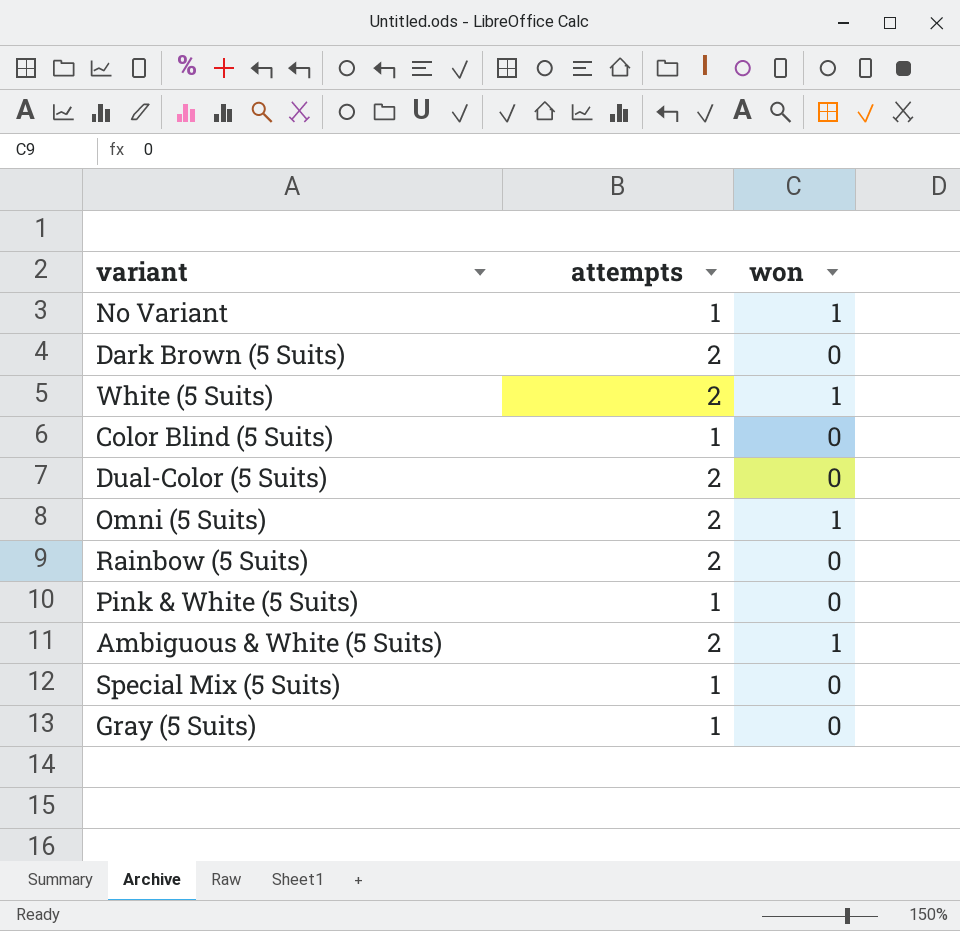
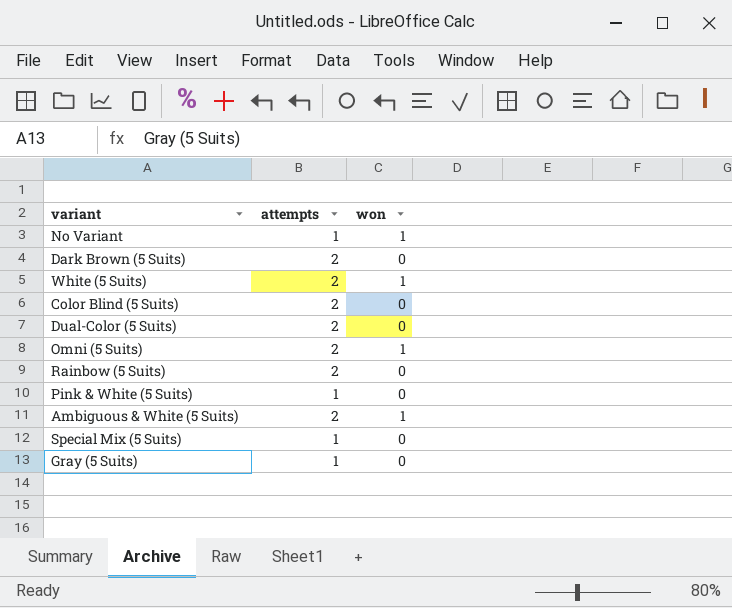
Color Blind (5 Suits) | attempts: 1 -> 2

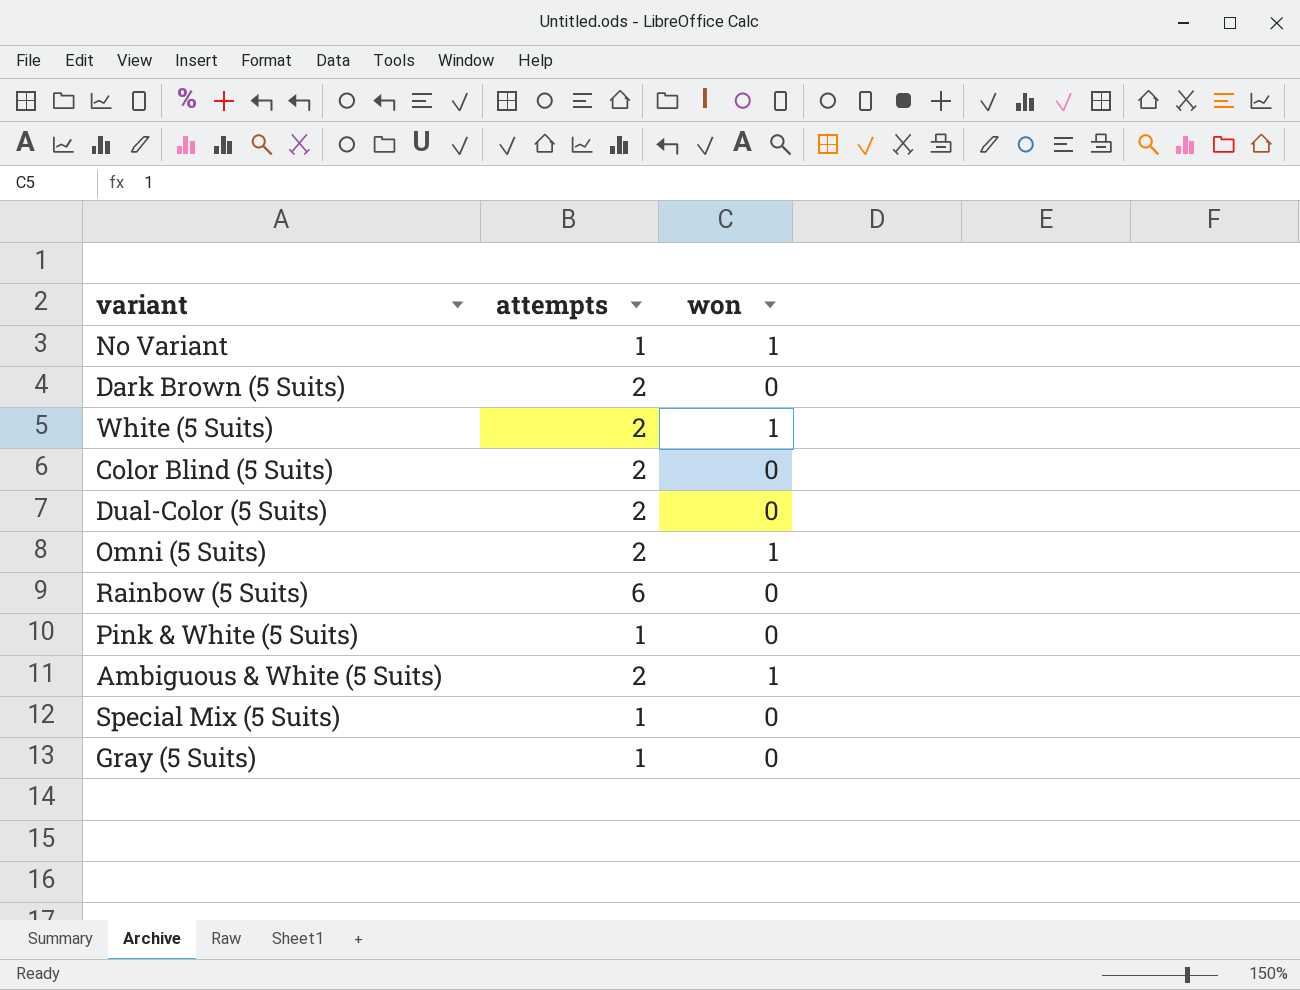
Rainbow (5 Suits) | attempts: 2 -> 6

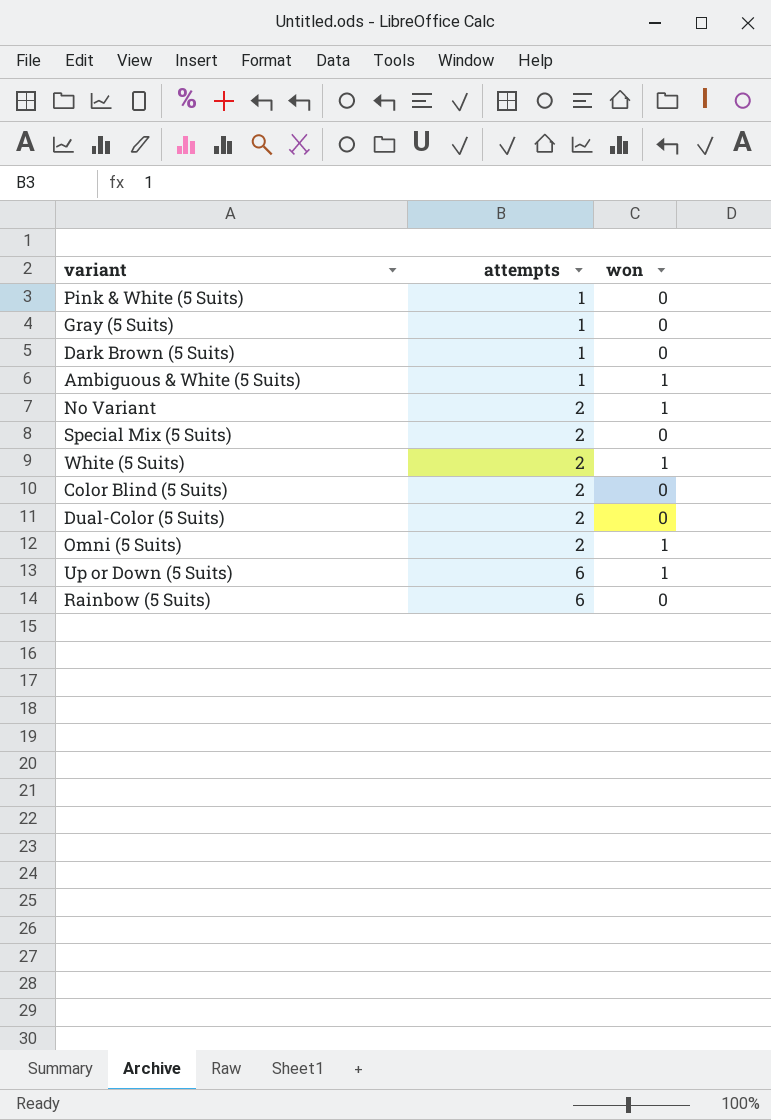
row order: none -> attempts ascending
Dark Brown (5 Suits) | attempts: 2 -> 1
Ambiguous & White (5 Suits) | attempts: 2 -> 1
No Variant | attempts: 1 -> 2
Special Mix (5 Suits) | attempts: 1 -> 2
row Up or Down (5 Suits): none -> 6 | 1

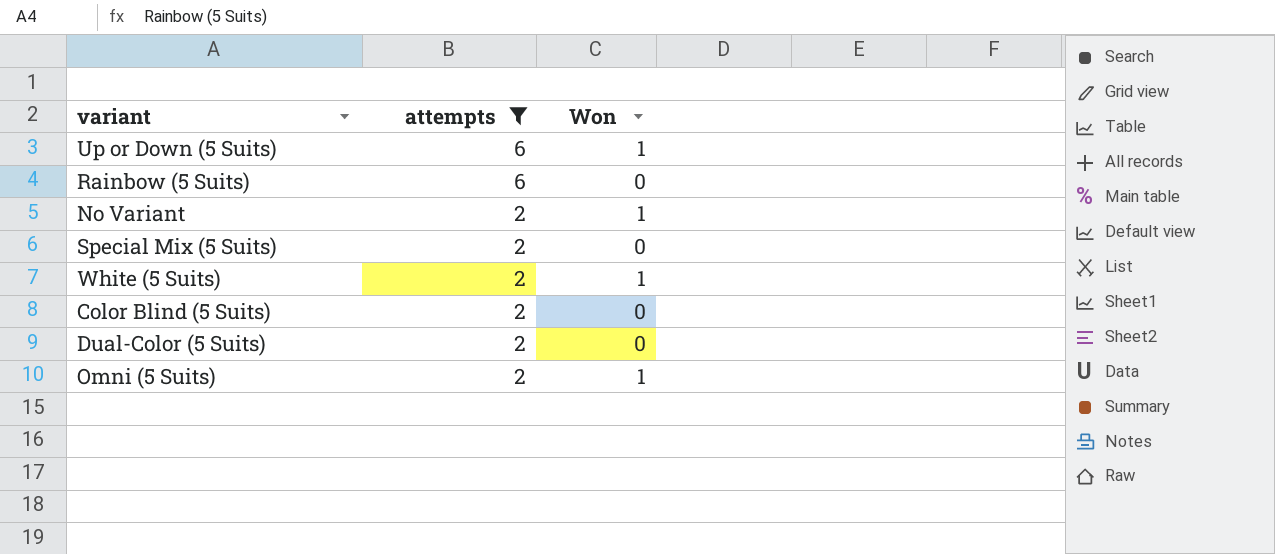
filter: none -> attempts != 1
row order: attempts ascending -> attempts descending
column name: won -> Won

